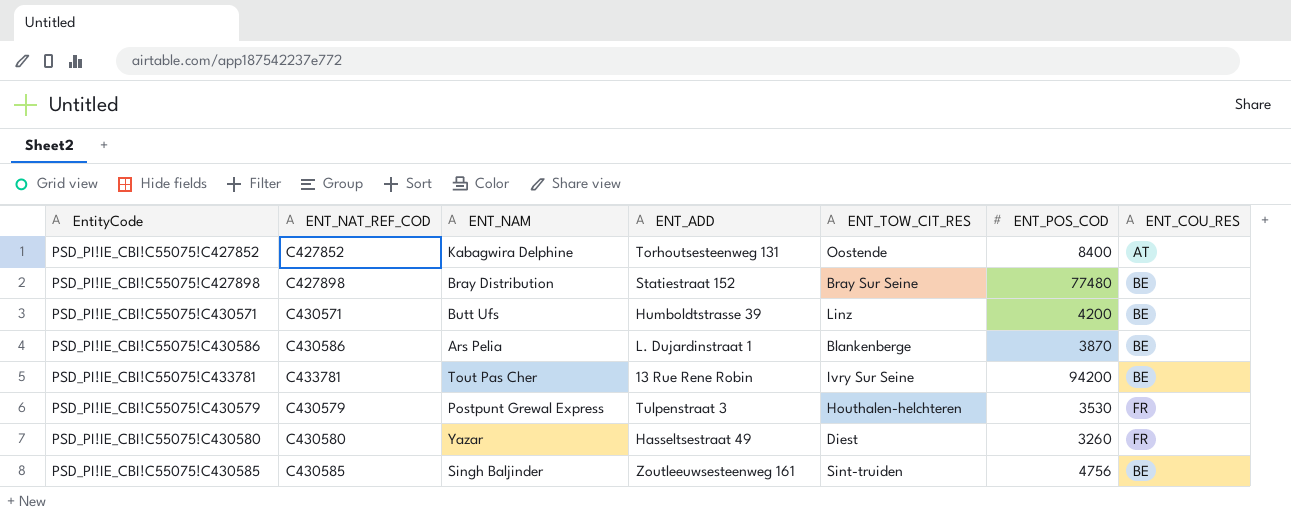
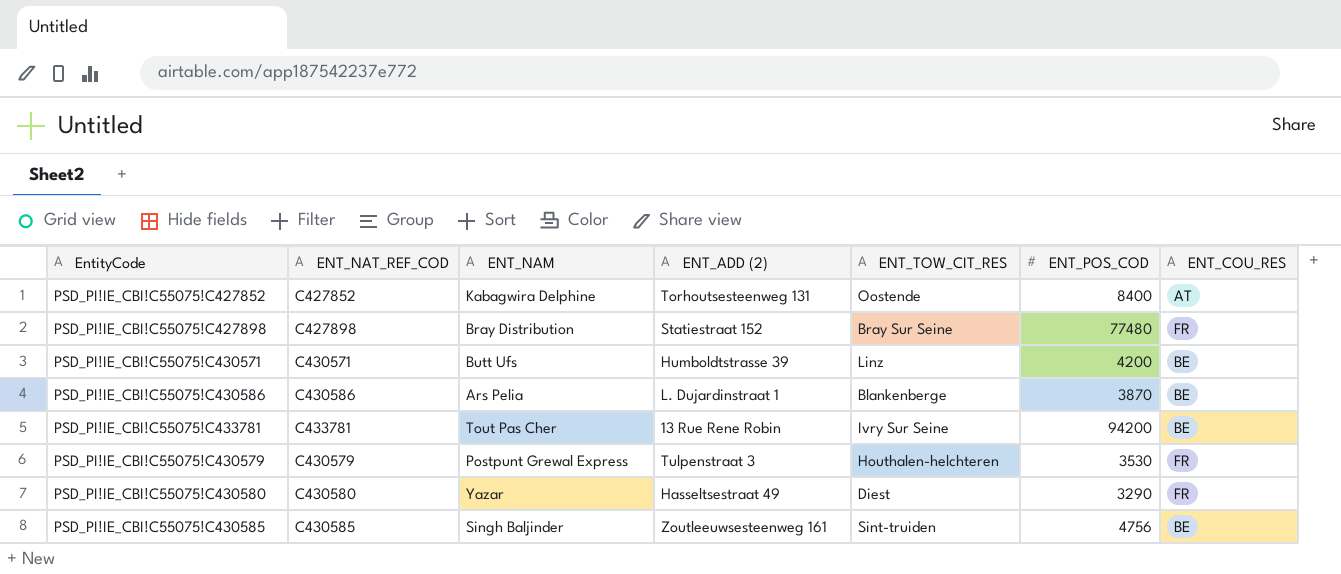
column name: ENT_ADD -> ENT_ADD (2)
PSD_PI!IE_CBI!C55075!C427898 | ENT_COU_RES: BE -> FR
PSD_PI!IE_CBI!C55075!C430580 | ENT_POS_COD: 3260 -> 3290

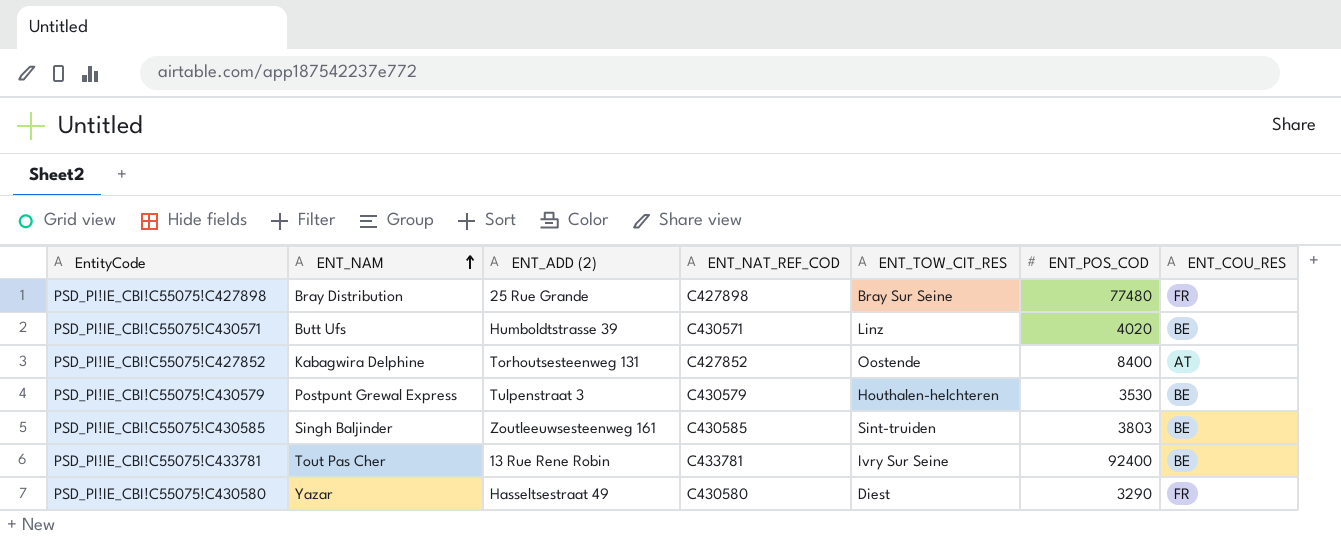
row order: none -> ENT_NAM ascending
column ENT_NAT_REF_COD | position: 2 -> 4
row PSD_PI!IE_CBI!C55075!C430586: C430586 | Ars Pelia | L. Dujardinstraat 1 | Blankenberge | 3870 | BE -> none
PSD_PI!IE_CBI!C55075!C427898 | ENT_ADD (2): Statiestraat 152 -> 25 Rue Grande
PSD_PI!IE_CBI!C55075!C430571 | ENT_POS_COD: 4200 -> 4020
PSD_PI!IE_CBI!C55075!C430579 | ENT_COU_RES: FR -> BE
PSD_PI!IE_CBI!C55075!C430585 | ENT_POS_COD: 4756 -> 3803
PSD_PI!IE_CBI!C55075!C433781 | ENT_POS_COD: 94200 -> 92400

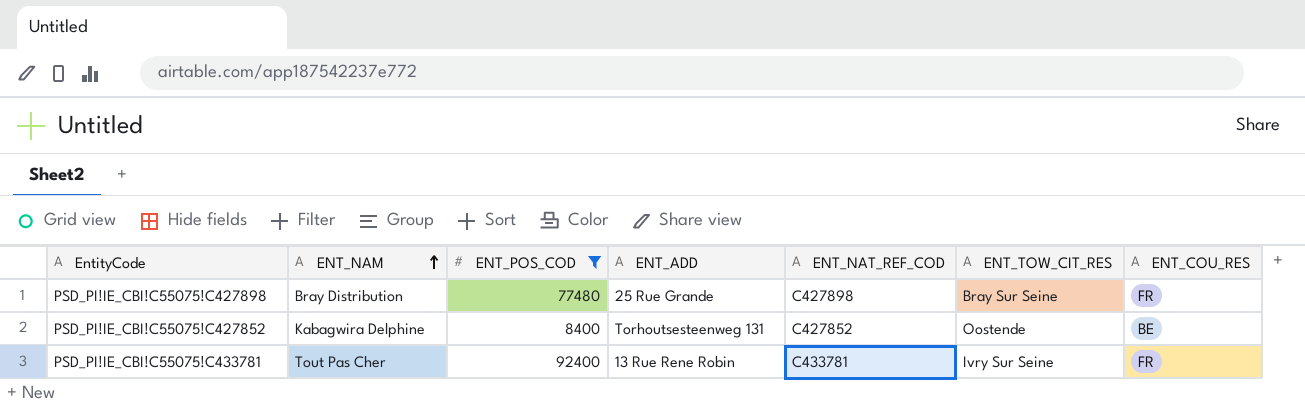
filter: none -> ENT_POS_COD >= 8400
column ENT_POS_COD | position: 6 -> 3
column name: ENT_ADD (2) -> ENT_ADD
PSD_PI!IE_CBI!C55075!C427852 | ENT_COU_RES: AT -> BE
PSD_PI!IE_CBI!C55075!C433781 | ENT_COU_RES: BE -> FR

